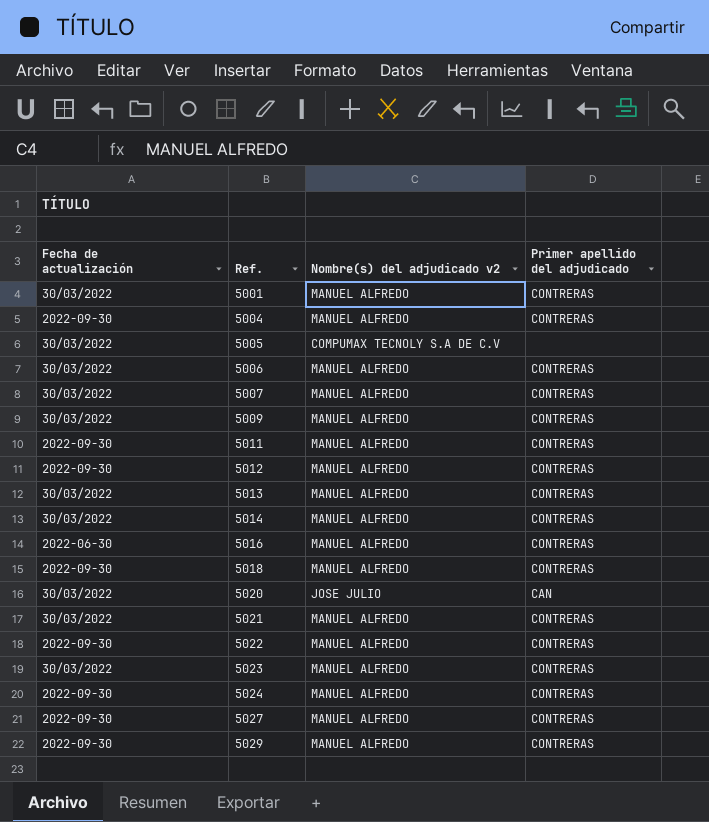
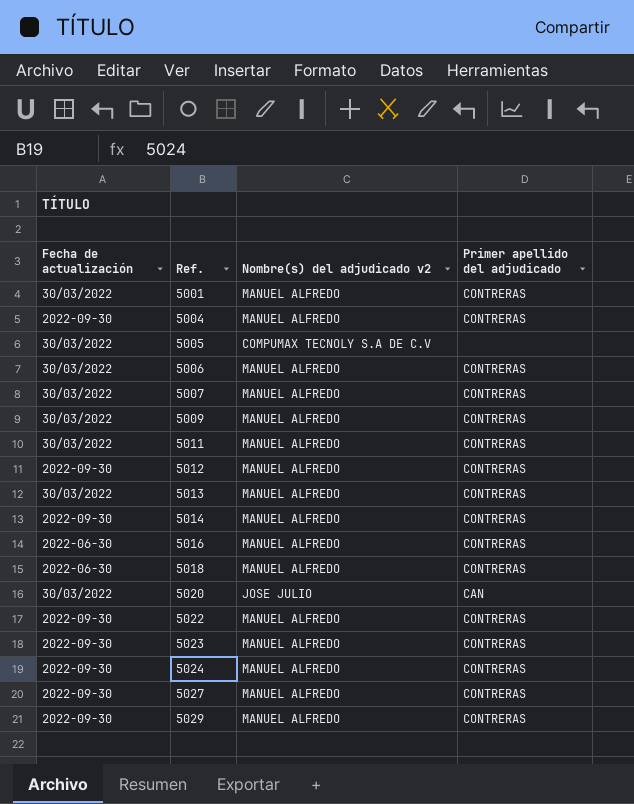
row 5021: 30/03/2022 | MANUEL ALFREDO | CONTRERAS -> none
5011 | Fecha de actualización: 2022-09-30 -> 30/03/2022
5014 | Fecha de actualización: 30/03/2022 -> 2022-09-30
5018 | Fecha de actualización: 2022-09-30 -> 2022-06-30
5023 | Fecha de actualización: 30/03/2022 -> 2022-09-30

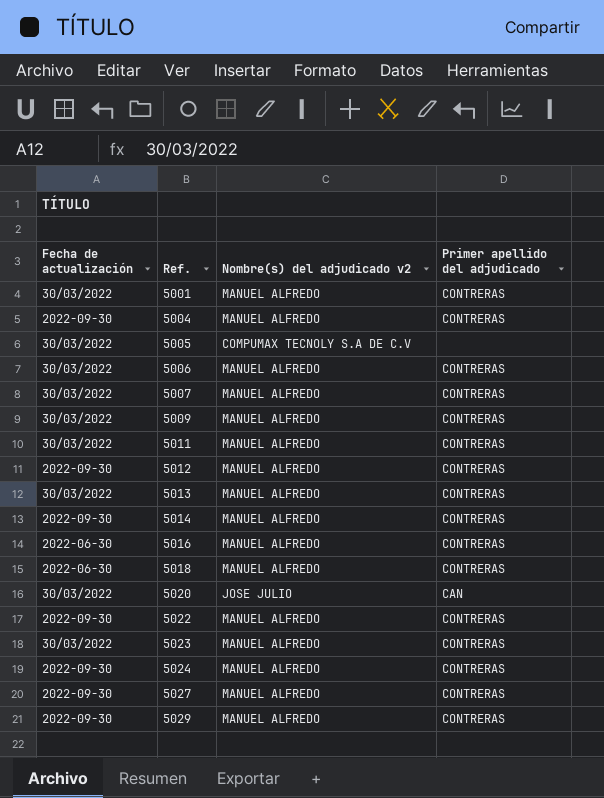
5023 | Fecha de actualización: 2022-09-30 -> 30/03/2022

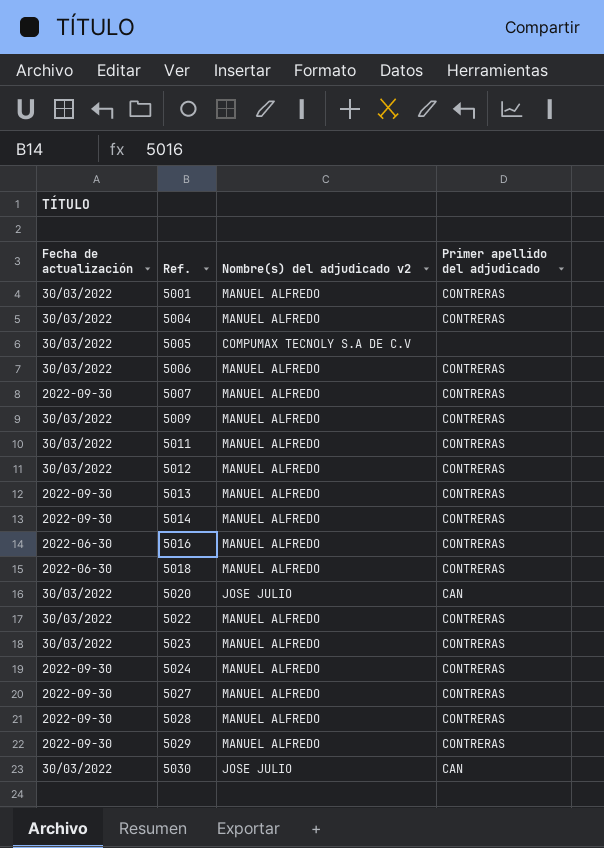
5004 | Fecha de actualización: 2022-09-30 -> 30/03/2022
5007 | Fecha de actualización: 30/03/2022 -> 2022-09-30
5012 | Fecha de actualización: 2022-09-30 -> 30/03/2022
5013 | Fecha de actualización: 30/03/2022 -> 2022-09-30
5022 | Fecha de actualización: 2022-09-30 -> 30/03/2022
row 5028: none -> 2022-09-30 | MANUEL ALFREDO | CONTRERAS
row 5030: none -> 30/03/2022 | JOSE JULIO | CAN

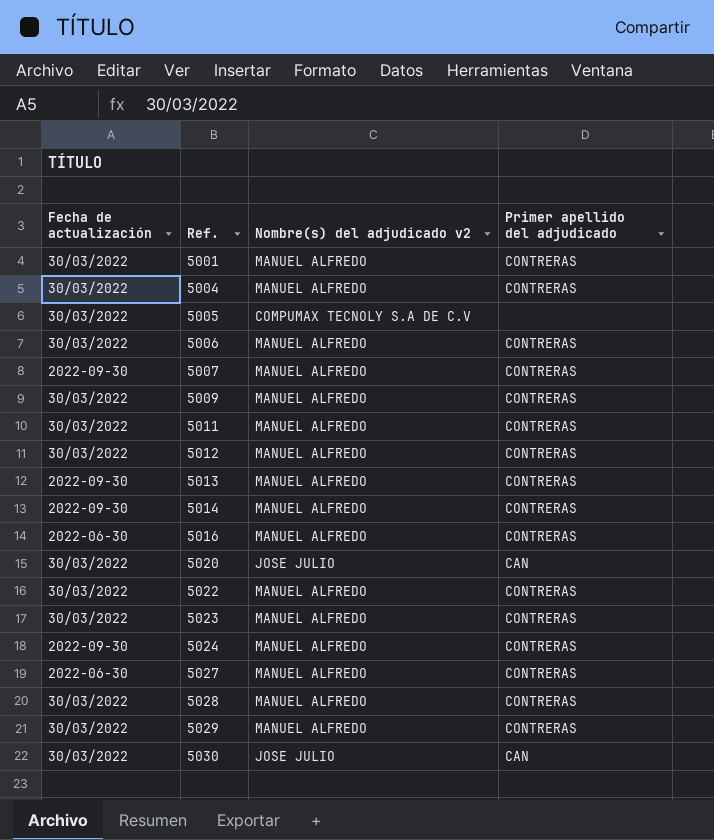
row 5018: 2022-06-30 | MANUEL ALFREDO | CONTRERAS -> none
5027 | Fecha de actualización: 2022-09-30 -> 2022-06-30
5028 | Fecha de actualización: 2022-09-30 -> 30/03/2022
5029 | Fecha de actualización: 2022-09-30 -> 30/03/2022

